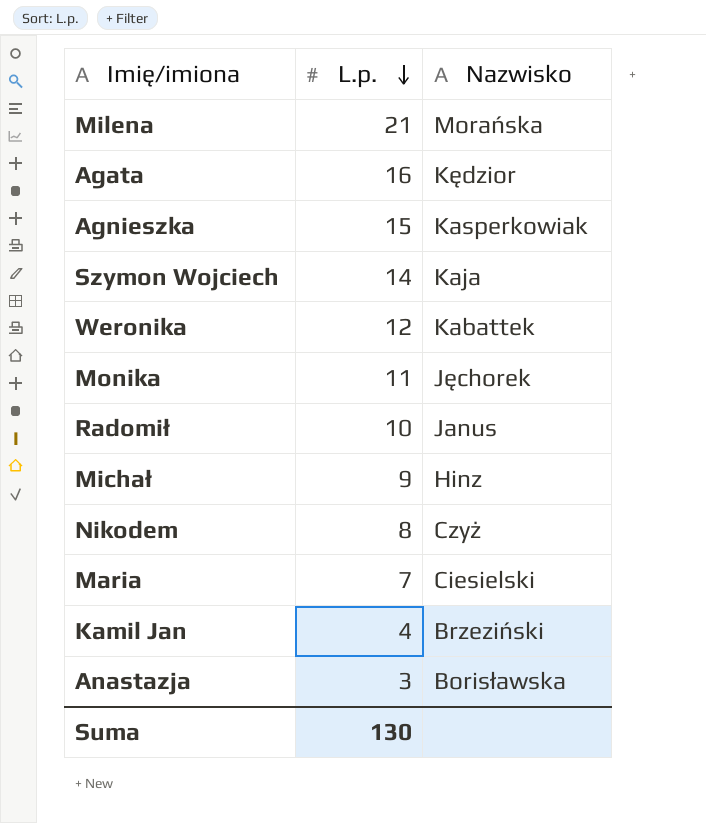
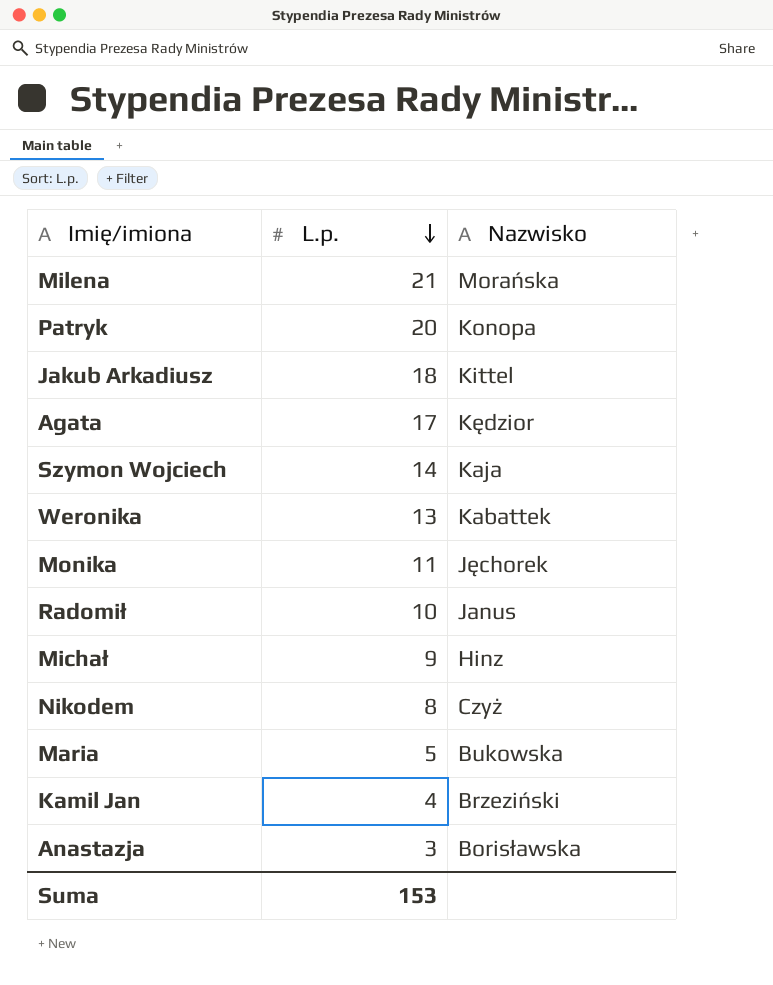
row Agnieszka: 15 | Kasperkowiak -> none
row Patryk: none -> 20 | Konopa
row Jakub Arkadiusz: none -> 18 | Kittel
Agata | L.p.: 16 -> 17
Weronika | L.p.: 12 -> 13
Maria | L.p.: 7 -> 5
Maria | Nazwisko: Ciesielski -> Bukowska
Suma | L.p.: 130 -> 153

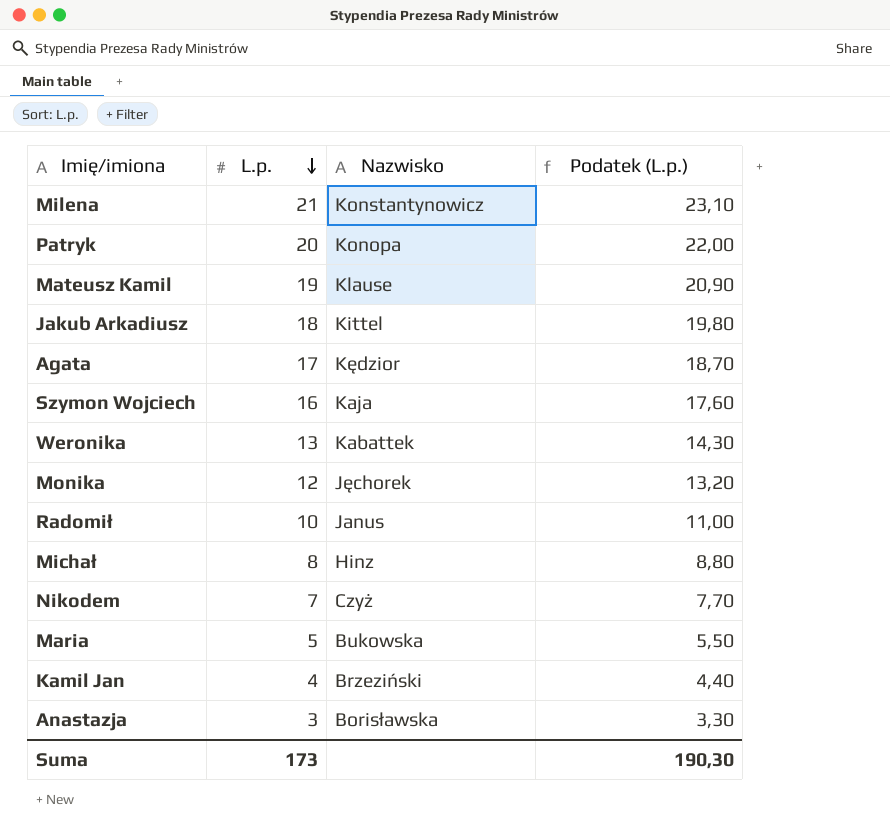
column Podatek (L.p.) | formula: none -> [L.p.] * 1,1
Milena | Nazwisko: Morańska -> Konstantynowicz
row Mateusz Kamil: none -> 19 | Klause | 20,90
Szymon Wojciech | L.p.: 14 -> 16
Monika | L.p.: 11 -> 12
Michał | L.p.: 9 -> 8
Nikodem | L.p.: 8 -> 7
Suma | L.p.: 153 -> 173

